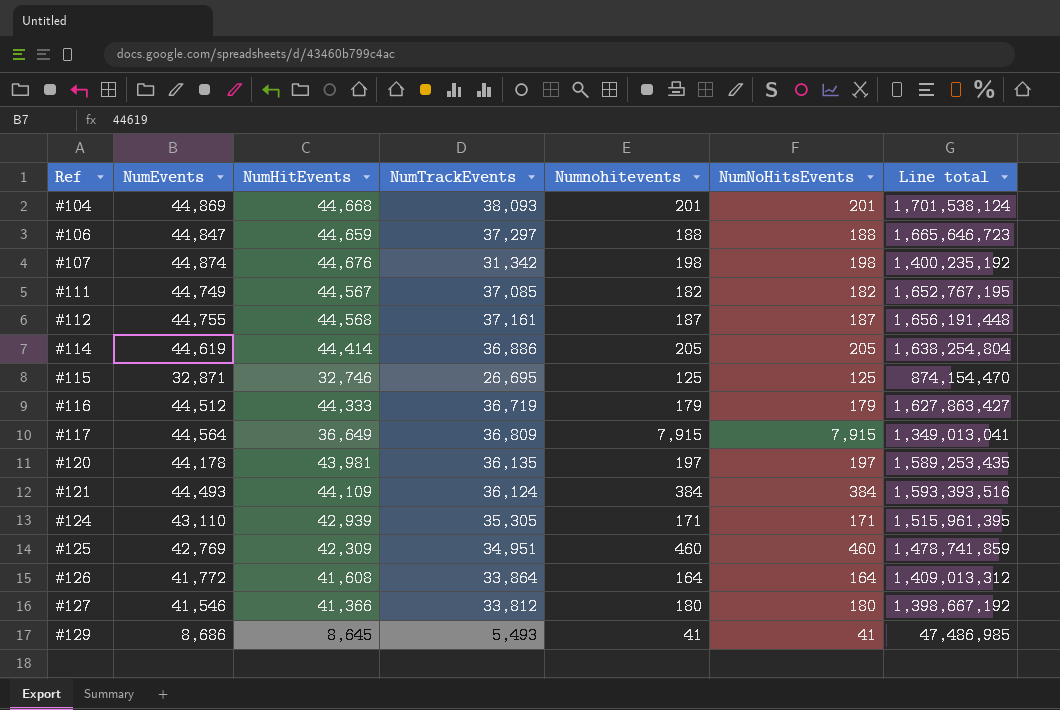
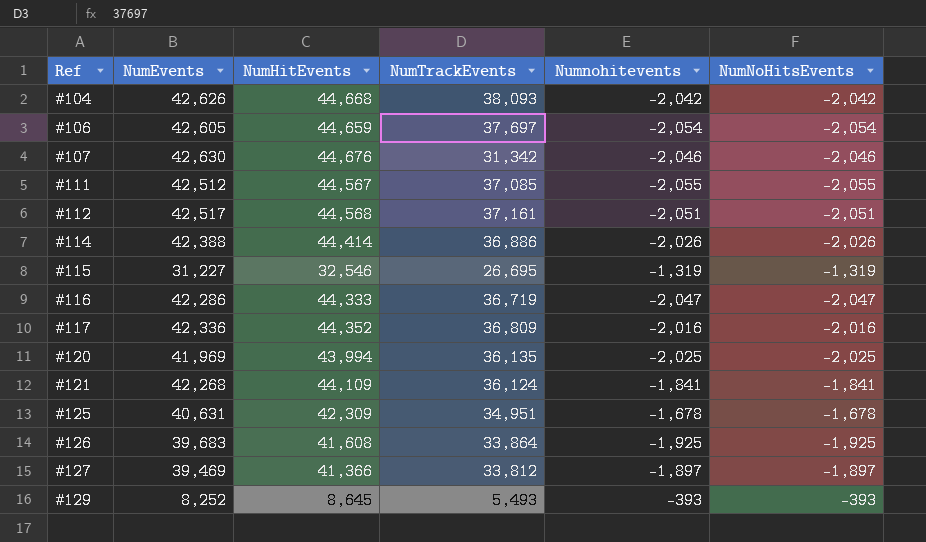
column Line total | formula: [NumHitEvents] * [NumTrackEvents] -> none
row #124: 43,110 | 42,939 | 35,305 | 171 | 171 | 1,515,961,395 -> none
#104 | NumEvents: 44,869 -> 42,626
#104 | Numnohitevents: 201 -> -2,042
#104 | NumNoHitsEvents: 201 -> -2,042
#106 | NumEvents: 44,847 -> 42,605
#106 | NumTrackEvents: 37,297 -> 37,697
#106 | Numnohitevents: 188 -> -2,054
#106 | NumNoHitsEvents: 188 -> -2,054
#107 | NumEvents: 44,874 -> 42,630
#107 | Numnohitevents: 198 -> -2,046
#107 | NumNoHitsEvents: 198 -> -2,046
#111 | NumEvents: 44,749 -> 42,512
#111 | Numnohitevents: 182 -> -2,055
#111 | NumNoHitsEvents: 182 -> -2,055
#112 | NumEvents: 44,755 -> 42,517
#112 | Numnohitevents: 187 -> -2,051
#112 | NumNoHitsEvents: 187 -> -2,051
#114 | NumEvents: 44,619 -> 42,388
#114 | Numnohitevents: 205 -> -2,026
#114 | NumNoHitsEvents: 205 -> -2,026
#115 | NumEvents: 32,871 -> 31,227
#115 | NumHitEvents: 32,746 -> 32,546
#115 | Numnohitevents: 125 -> -1,319
#115 | NumNoHitsEvents: 125 -> -1,319
#116 | NumEvents: 44,512 -> 42,286
#116 | Numnohitevents: 179 -> -2,047
#116 | NumNoHitsEvents: 179 -> -2,047
#117 | NumEvents: 44,564 -> 42,336
#117 | NumHitEvents: 36,649 -> 44,352
#117 | Numnohitevents: 7,915 -> -2,016
#117 | NumNoHitsEvents: 7,915 -> -2,016
#120 | NumEvents: 44,178 -> 41,969
#120 | NumHitEvents: 43,981 -> 43,994
#120 | Numnohitevents: 197 -> -2,025
#120 | NumNoHitsEvents: 197 -> -2,025
#121 | NumEvents: 44,493 -> 42,268
#121 | Numnohitevents: 384 -> -1,841
#121 | NumNoHitsEvents: 384 -> -1,841
#125 | NumEvents: 42,769 -> 40,631
#125 | Numnohitevents: 460 -> -1,678
#125 | NumNoHitsEvents: 460 -> -1,678
#126 | NumEvents: 41,772 -> 39,683
#126 | Numnohitevents: 164 -> -1,925
#126 | NumNoHitsEvents: 164 -> -1,925
#127 | NumEvents: 41,546 -> 39,469
#127 | Numnohitevents: 180 -> -1,897
#127 | NumNoHitsEvents: 180 -> -1,897
#129 | NumEvents: 8,686 -> 8,252
#129 | Numnohitevents: 41 -> -393
#129 | NumNoHitsEvents: 41 -> -393

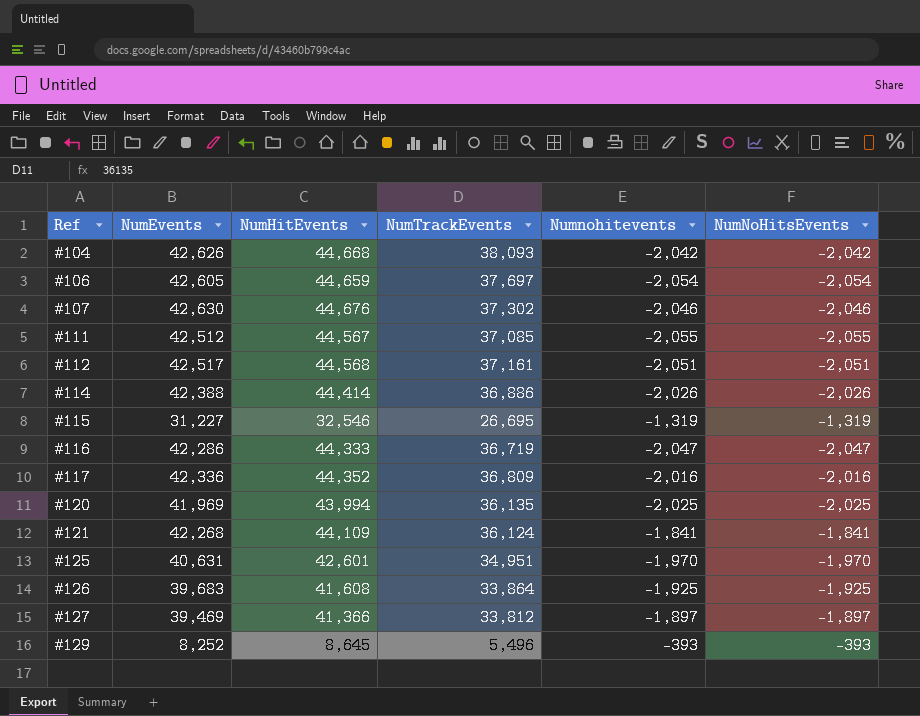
#107 | NumTrackEvents: 31,342 -> 37,302
#125 | NumHitEvents: 42,309 -> 42,601
#125 | Numnohitevents: -1,678 -> -1,970
#125 | NumNoHitsEvents: -1,678 -> -1,970
#129 | NumTrackEvents: 5,493 -> 5,496

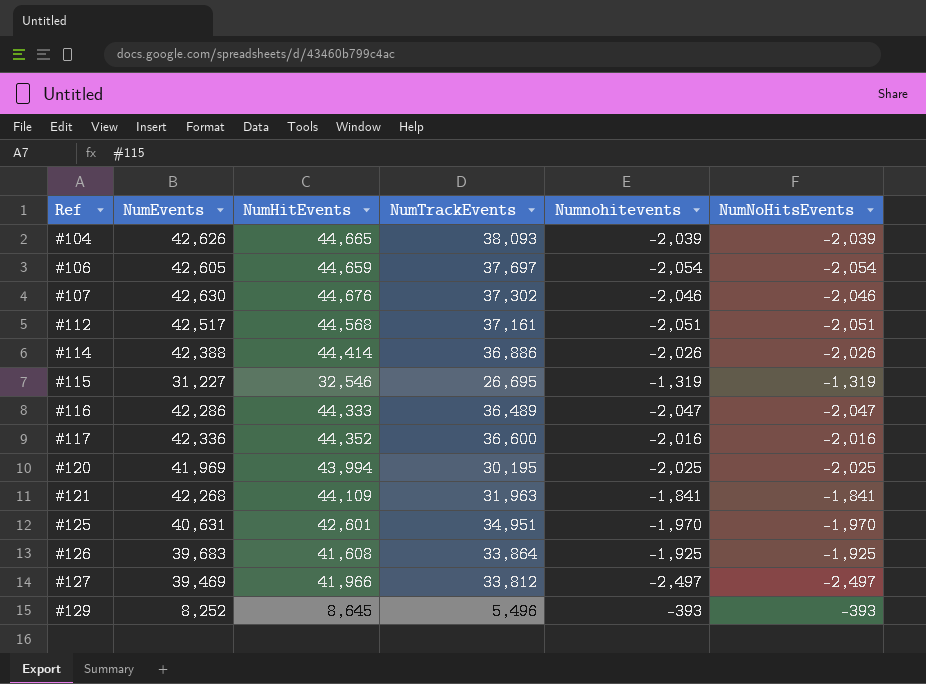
row #111: 42,512 | 44,567 | 37,085 | -2,055 | -2,055 -> none
#104 | NumHitEvents: 44,668 -> 44,665
#104 | Numnohitevents: -2,042 -> -2,039
#104 | NumNoHitsEvents: -2,042 -> -2,039
#116 | NumTrackEvents: 36,719 -> 36,489
#117 | NumTrackEvents: 36,809 -> 36,600
#120 | NumTrackEvents: 36,135 -> 30,195
#121 | NumTrackEvents: 36,124 -> 31,963
#127 | NumHitEvents: 41,366 -> 41,966
#127 | Numnohitevents: -1,897 -> -2,497
#127 | NumNoHitsEvents: -1,897 -> -2,497

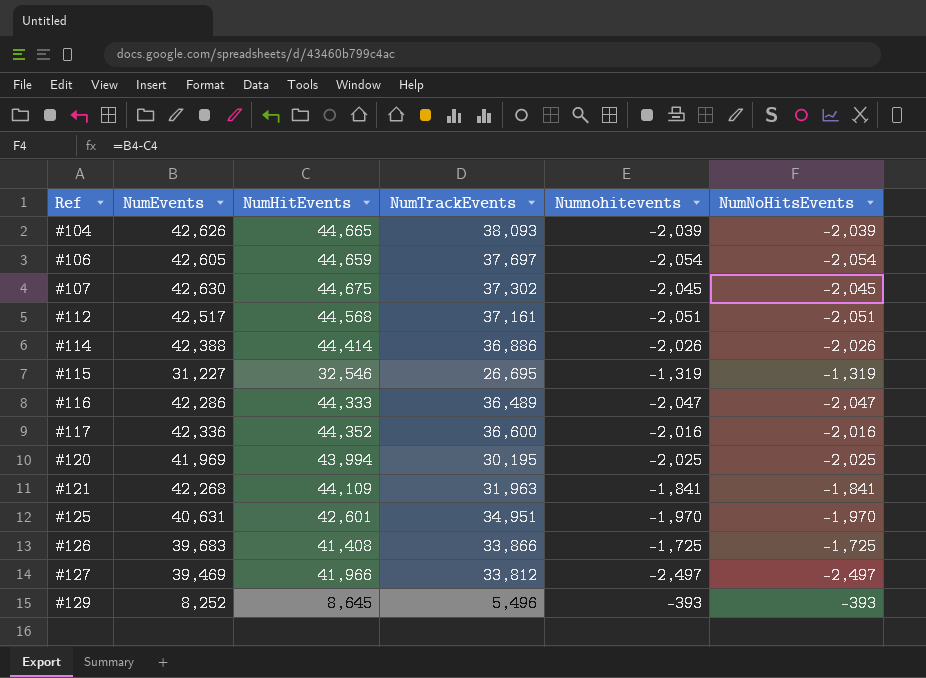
#107 | NumHitEvents: 44,676 -> 44,675
#107 | Numnohitevents: -2,046 -> -2,045
#107 | NumNoHitsEvents: -2,046 -> -2,045
#126 | NumHitEvents: 41,608 -> 41,408
#126 | NumTrackEvents: 33,864 -> 33,866
#126 | Numnohitevents: -1,925 -> -1,725
#126 | NumNoHitsEvents: -1,925 -> -1,725

